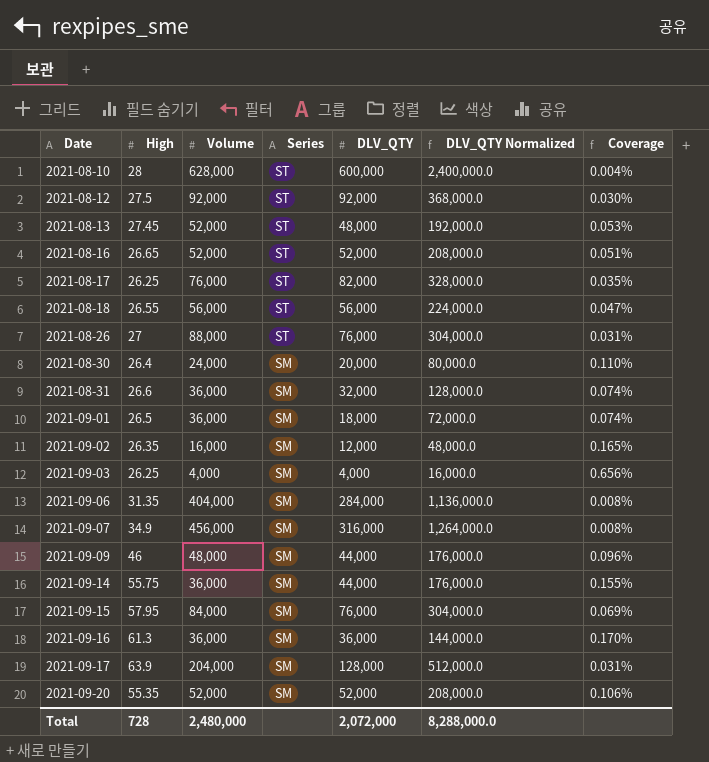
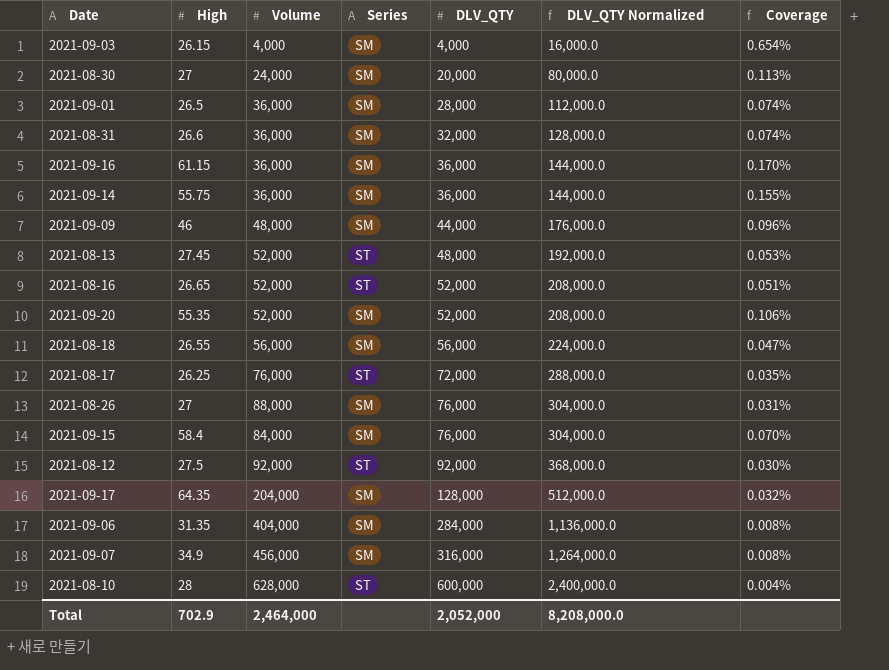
row order: Date ascending -> DLV_QTY ascending
row 2021-09-02: 26.35 | 16,000 | SM | 12,000 | 48,000.0 | 0.165% -> none
2021-09-03 | High: 26.25 -> 26.15
2021-09-03 | Coverage: 0.656% -> 0.654%
2021-08-30 | High: 26.4 -> 27
2021-08-30 | Coverage: 0.110% -> 0.113%
2021-09-01 | DLV_QTY: 18,000 -> 28,000
2021-09-01 | DLV_QTY Normalized: 72,000.0 -> 112,000.0
2021-09-16 | High: 61.3 -> 61.15
2021-09-14 | DLV_QTY: 44,000 -> 36,000
2021-09-14 | DLV_QTY Normalized: 176,000.0 -> 144,000.0
2021-08-18 | Series: ST -> SM
2021-08-17 | DLV_QTY: 82,000 -> 72,000
2021-08-17 | DLV_QTY Normalized: 328,000.0 -> 288,000.0
2021-08-26 | Series: ST -> SM
2021-09-15 | High: 57.95 -> 58.4
2021-09-15 | Coverage: 0.069% -> 0.070%
2021-09-17 | High: 63.9 -> 64.35
2021-09-17 | Coverage: 0.031% -> 0.032%
Total | High: 728 -> 702.9
Total | Volume: 2,480,000 -> 2,464,000
Total | DLV_QTY: 2,072,000 -> 2,052,000
Total | DLV_QTY Normalized: 8,288,000.0 -> 8,208,000.0

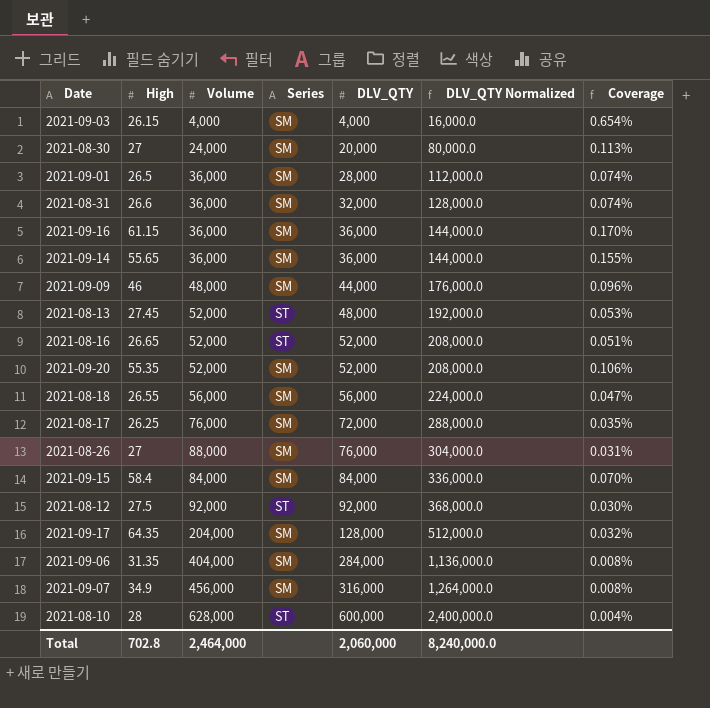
2021-09-14 | High: 55.75 -> 55.65
2021-08-17 | Series: ST -> SM
2021-09-15 | DLV_QTY: 76,000 -> 84,000
2021-09-15 | DLV_QTY Normalized: 304,000.0 -> 336,000.0
Total | High: 702.9 -> 702.8
Total | DLV_QTY: 2,052,000 -> 2,060,000
Total | DLV_QTY Normalized: 8,208,000.0 -> 8,240,000.0

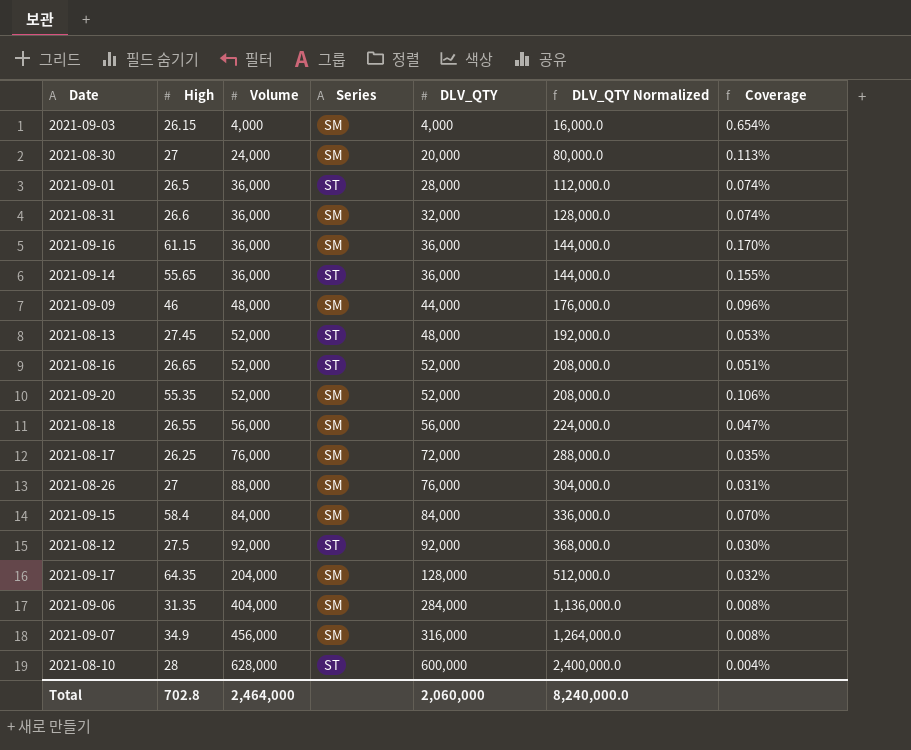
2021-09-01 | Series: SM -> ST
2021-09-14 | Series: SM -> ST

